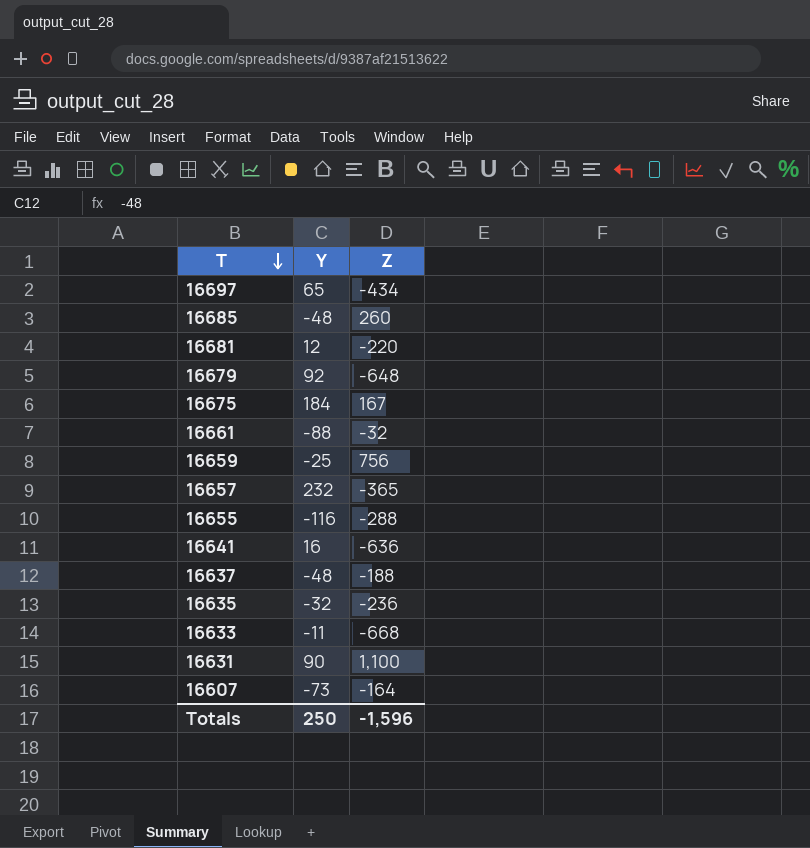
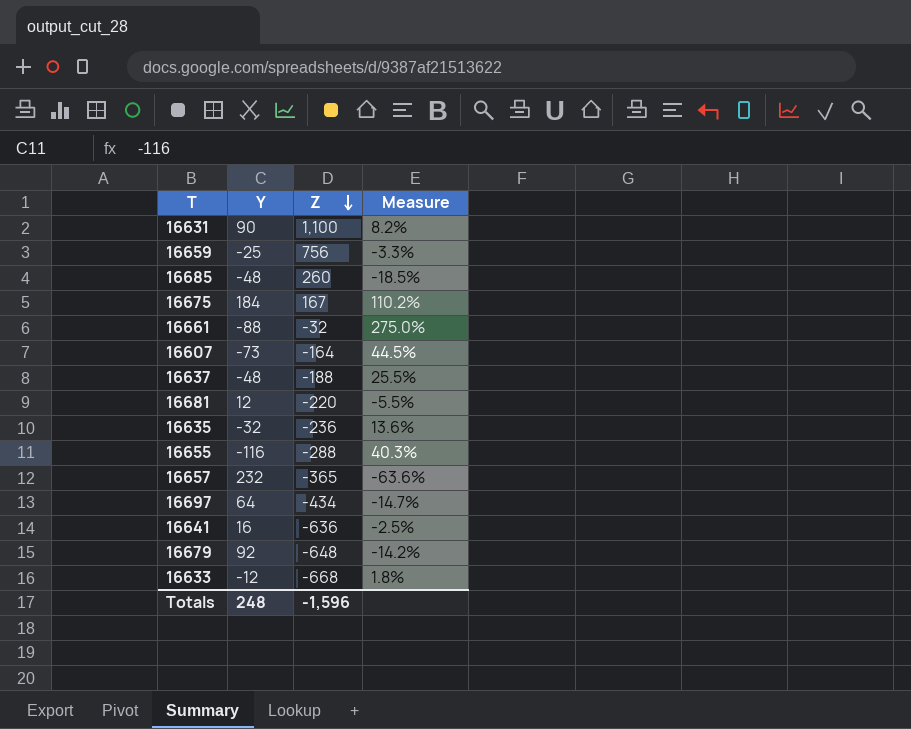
row order: T descending -> Z descending
column Measure | formula: none -> [Y] / [Z]
16697 | Y: 65 -> 64
16633 | Y: -11 -> -12
Totals | Y: 250 -> 248

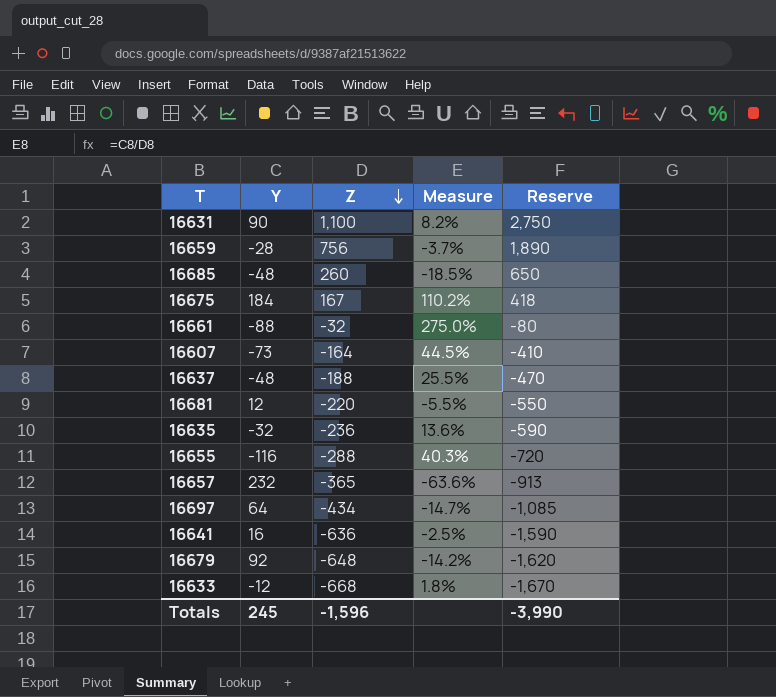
column Reserve | formula: none -> [Z] * 2.5
16659 | Y: -25 -> -28
16659 | Measure: -3.3% -> -3.7%
Totals | Y: 248 -> 245

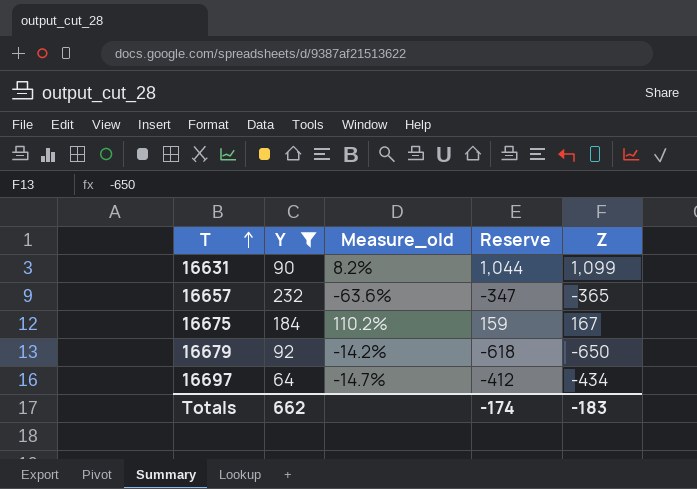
filter: none -> Y >= 64
row order: Z descending -> T ascending
column name: Measure -> Measure_old
column Reserve | formula: [Z] * 2.5 -> [Z] * 0.95
column Z | position: 3 -> 5
16631 | Z: 1,100 -> 1,099
16679 | Z: -648 -> -650
Totals | Y: 245 -> 662
Totals | Reserve: -3,990 -> -174
Totals | Z: -1,596 -> -183

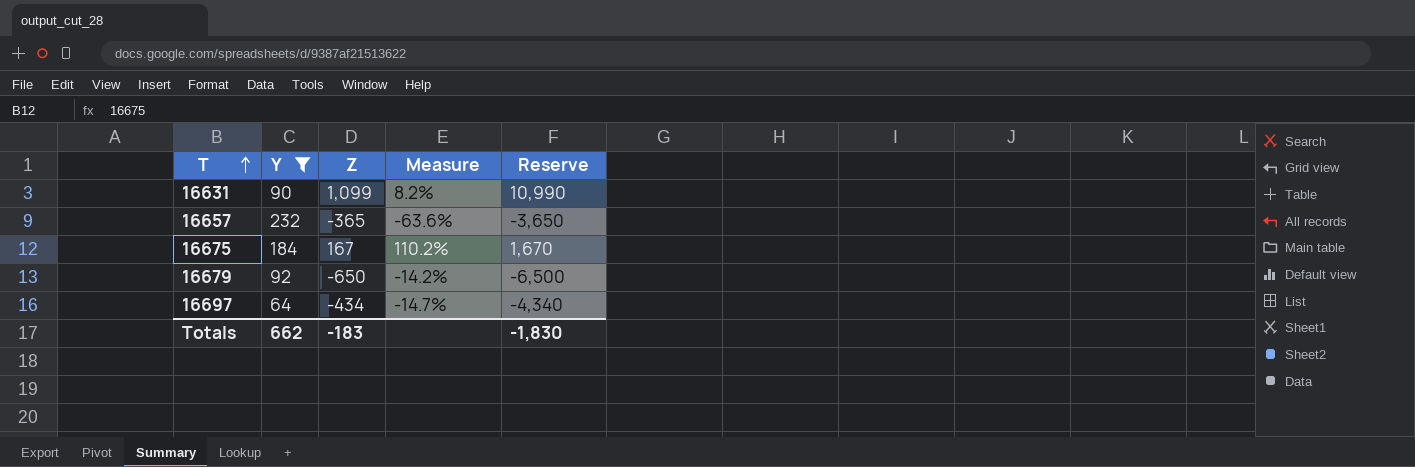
column Z | position: 5 -> 3
column name: Measure_old -> Measure
column Reserve | formula: [Z] * 0.95 -> [Z] * 10
Totals | Reserve: -174 -> -1,830

